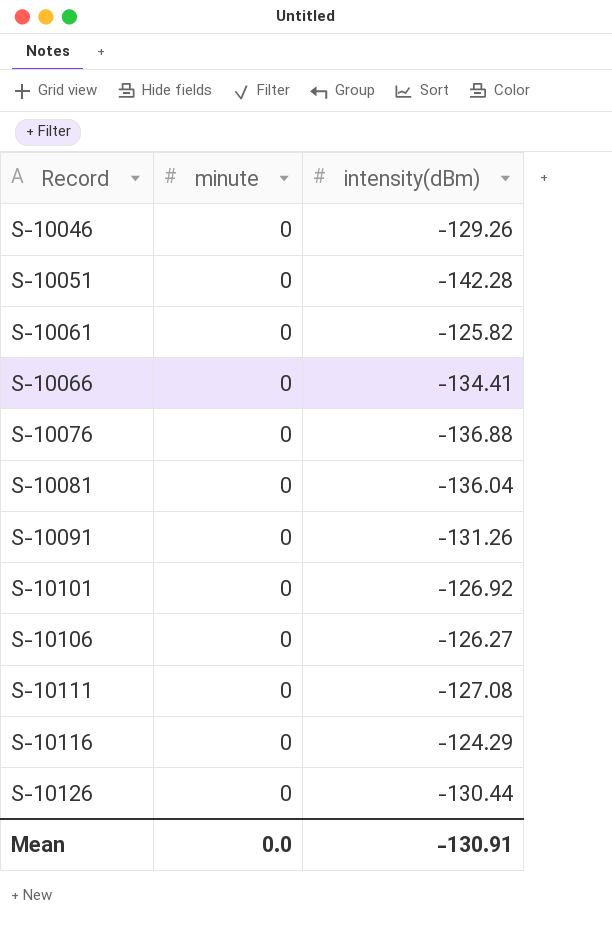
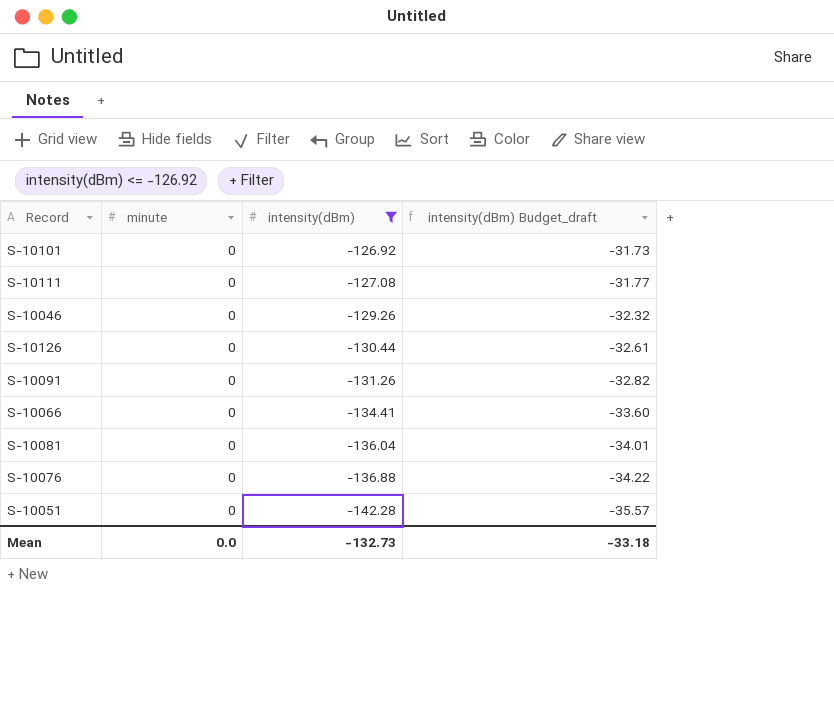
filter: none -> intensity(dBm) <= -126.92
row order: Record ascending -> intensity(dBm) descending
column intensity(dBm) Budget_draft | formula: none -> [intensity(dBm)] * 0.25
Mean | intensity(dBm): -130.91 -> -132.73

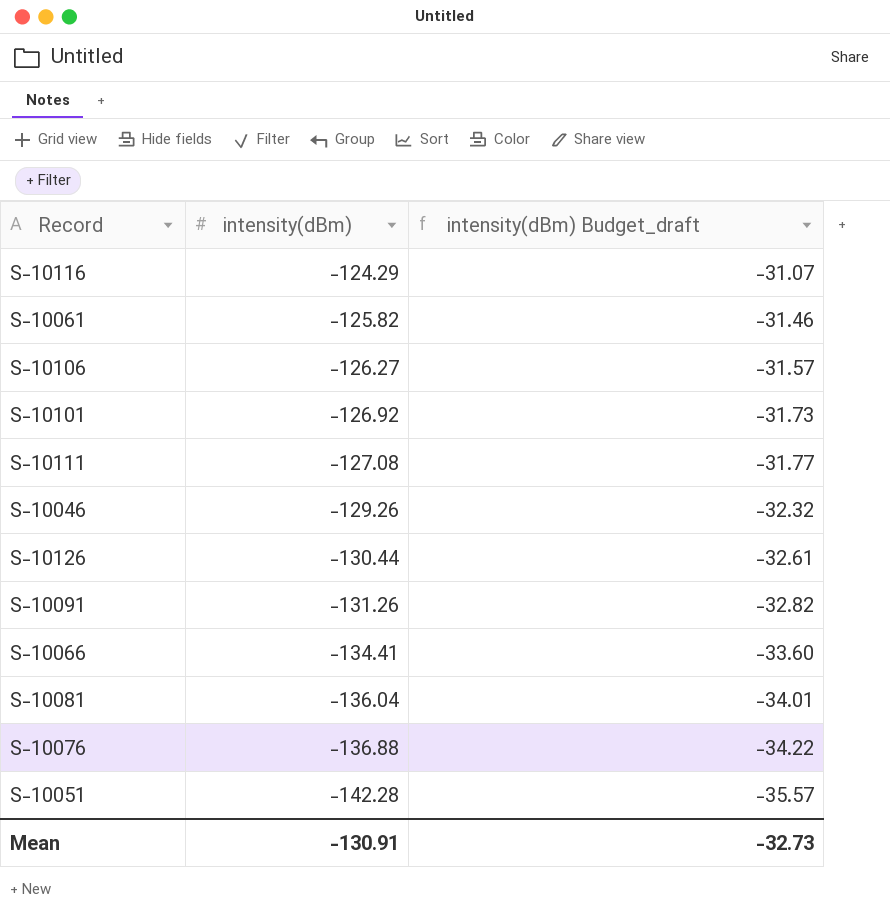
filter: intensity(dBm) <= -126.92 -> none
column minute | position: 2 -> none
Mean | intensity(dBm): -132.73 -> -130.91
Mean | intensity(dBm) Budget_draft: -33.18 -> -32.73

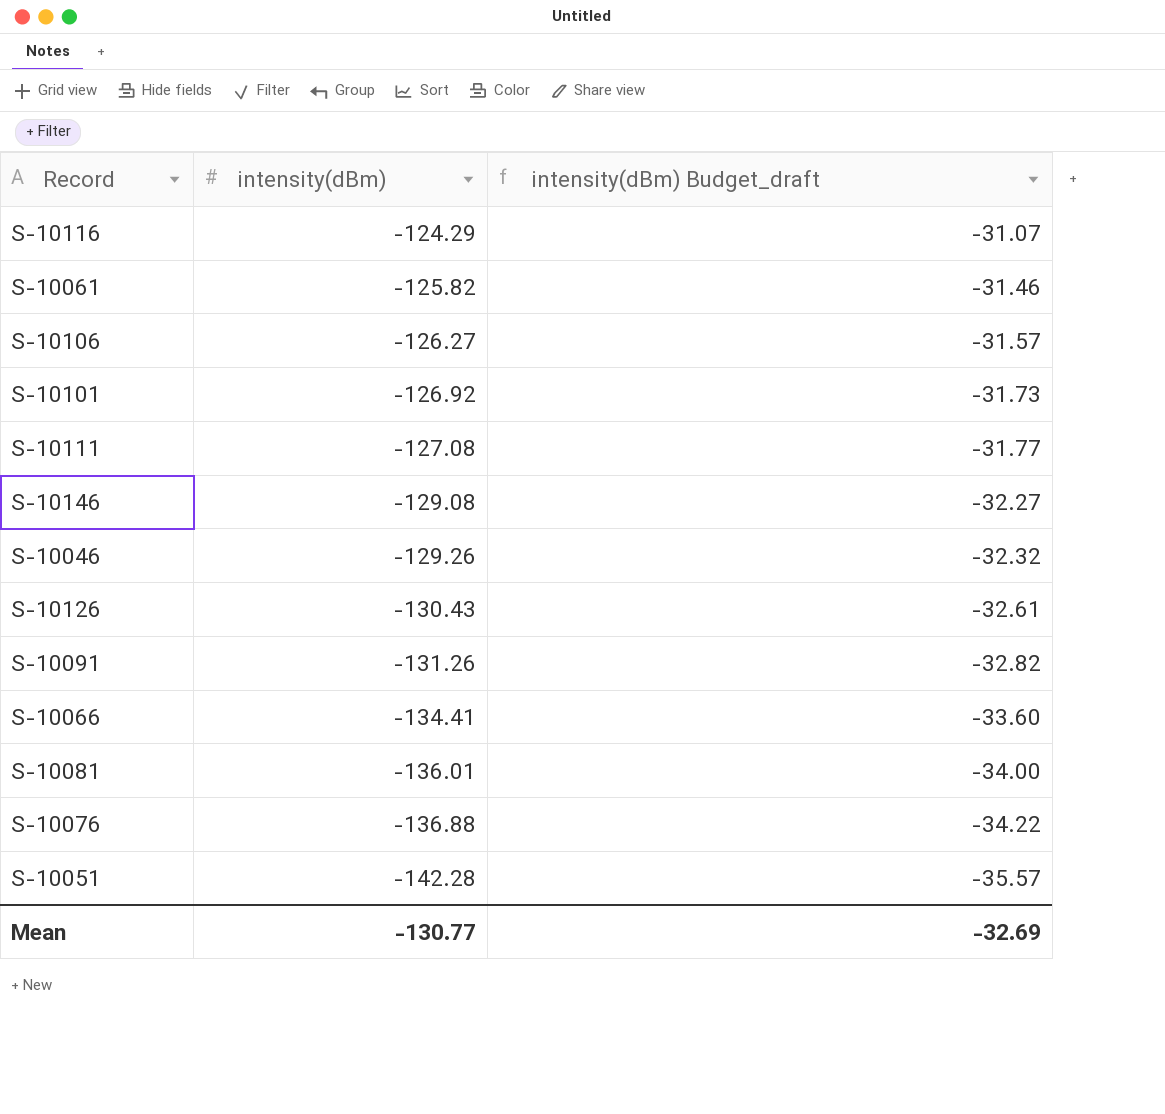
row S-10146: none -> -129.08 | -32.27
S-10126 | intensity(dBm): -130.44 -> -130.43
S-10081 | intensity(dBm): -136.04 -> -136.01
S-10081 | intensity(dBm) Budget_draft: -34.01 -> -34.00
Mean | intensity(dBm): -130.91 -> -130.77
Mean | intensity(dBm) Budget_draft: -32.73 -> -32.69

